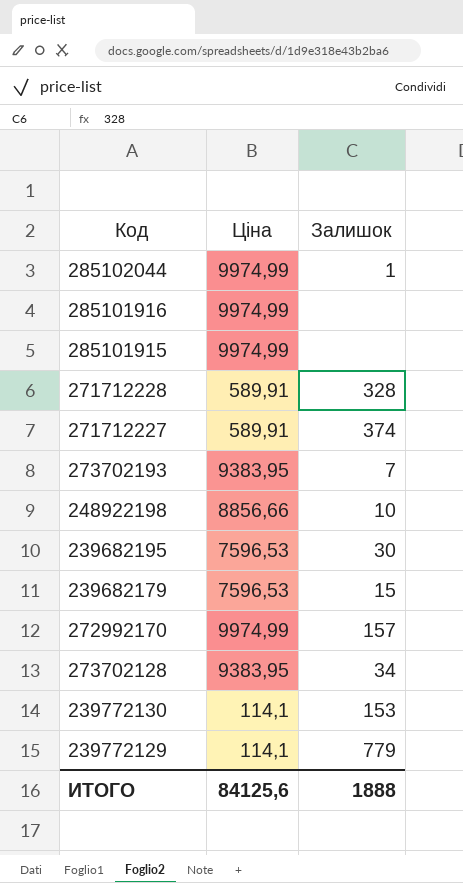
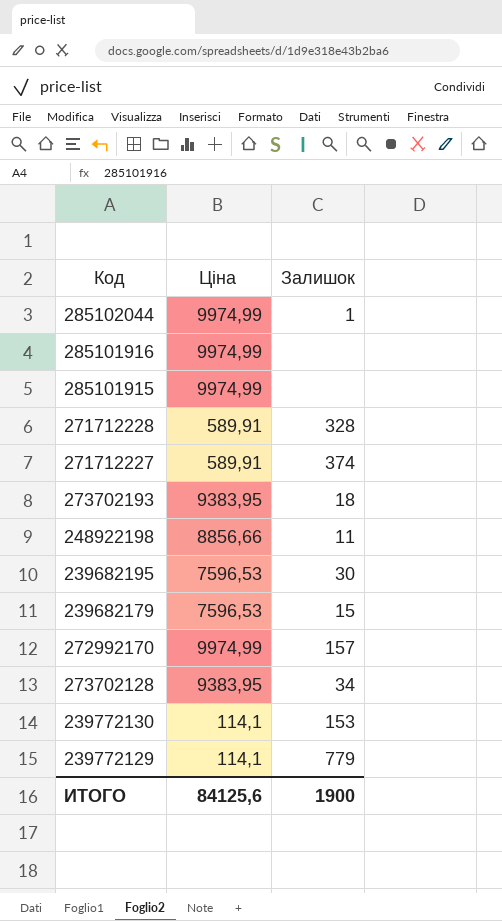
273702193 | Залишок: 7 -> 18
248922198 | Залишок: 10 -> 11
ИТОГО | Залишок: 1888 -> 1900

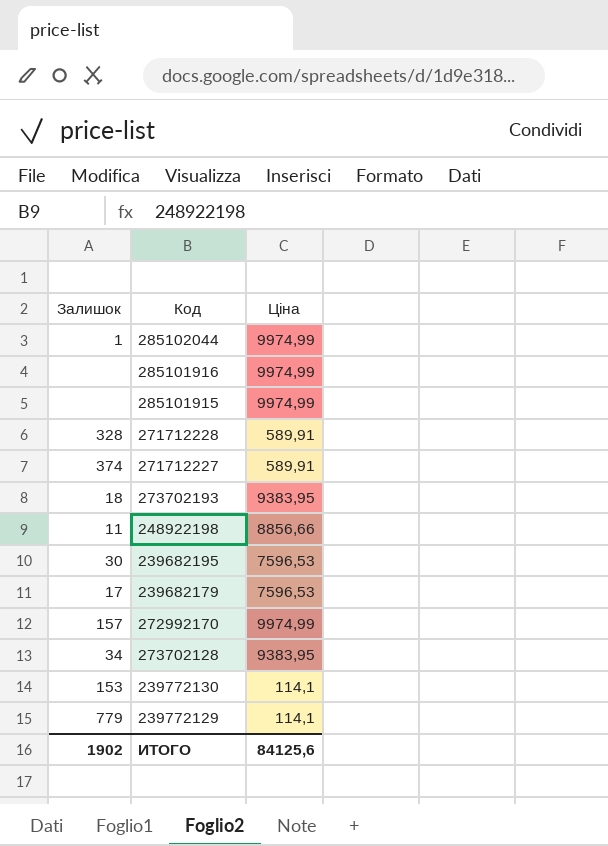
column Залишок | position: 3 -> 1
239682179 | Залишок: 15 -> 17
ИТОГО | Залишок: 1900 -> 1902

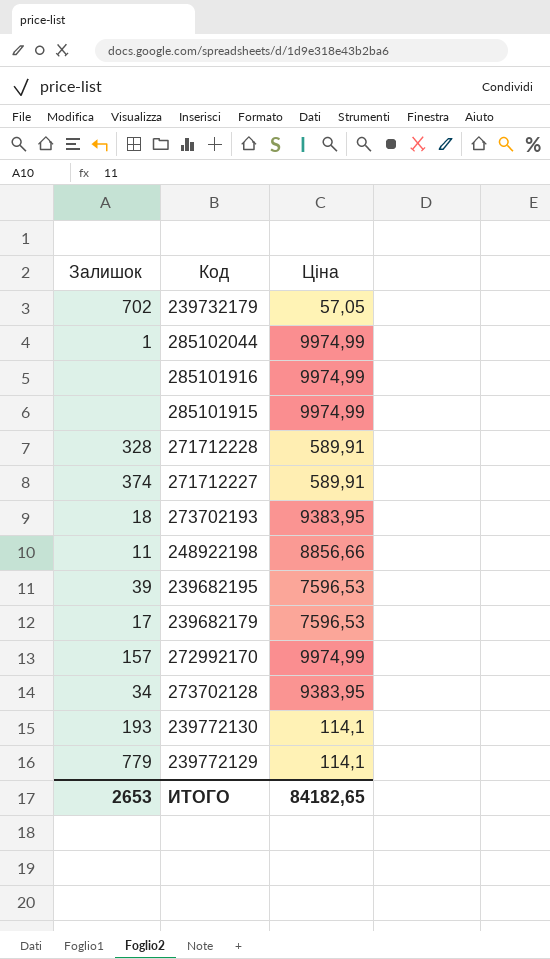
row 239732179: none -> 702 | 57,05
239682195 | Залишок: 30 -> 39
239772130 | Залишок: 153 -> 193
ИТОГО | Залишок: 1902 -> 2653
ИТОГО | Ціна: 84125,6 -> 84182,65

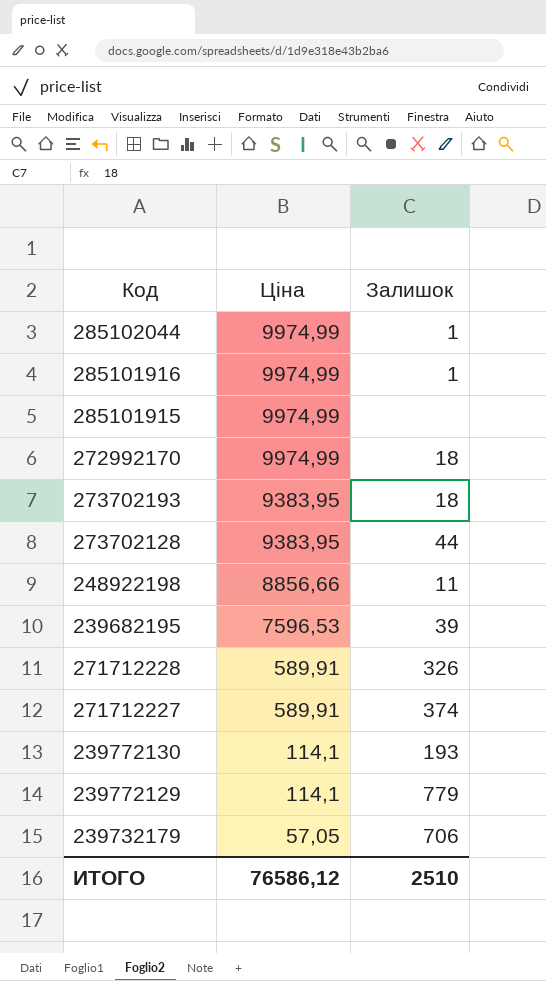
row order: none -> Ціна descending
column Залишок | position: 1 -> 3
row 239682179: 17 | 7596,53 -> none
285101916 | Залишок: none -> 1
272992170 | Залишок: 157 -> 18
273702128 | Залишок: 34 -> 44
271712228 | Залишок: 328 -> 326
239732179 | Залишок: 702 -> 706
ИТОГО | Ціна: 84182,65 -> 76586,12
ИТОГО | Залишок: 2653 -> 2510

